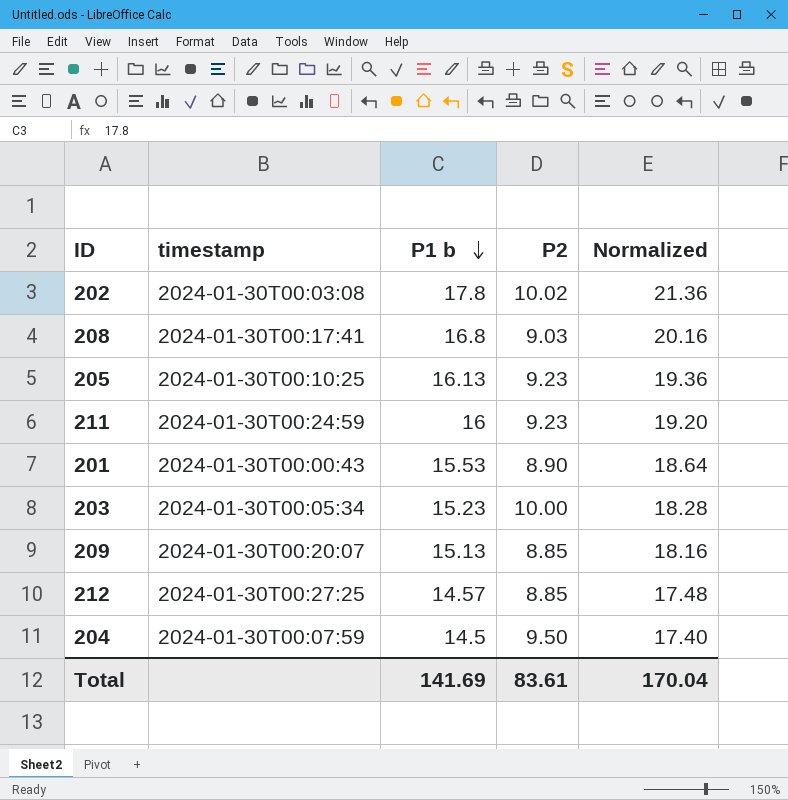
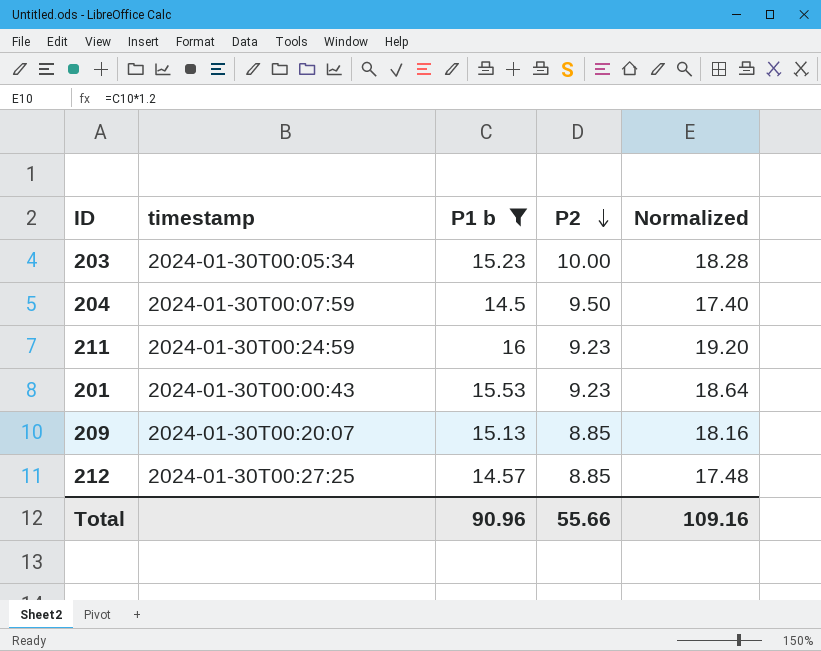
filter: none -> P1 b <= 16
row order: P1 b descending -> P2 descending
201 | P2: 8.90 -> 9.23
Total | P1 b: 141.69 -> 90.96
Total | P2: 83.61 -> 55.66
Total | Normalized: 170.04 -> 109.16

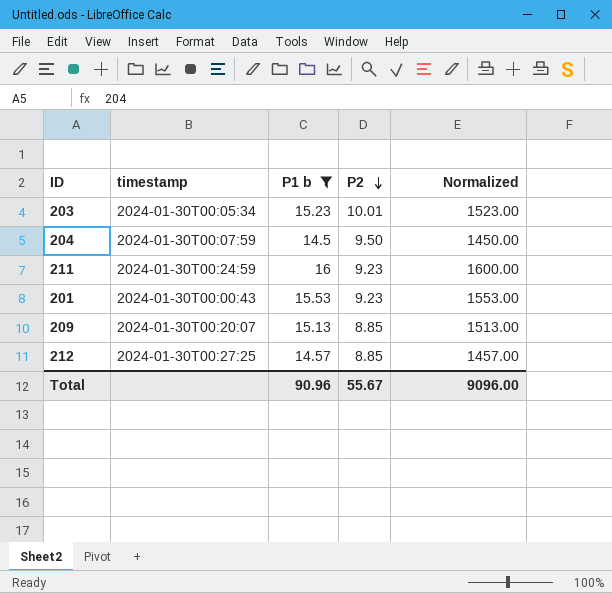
column Normalized | formula: [P1 b] * 1.2 -> [P1 b] * 100
203 | P2: 10.00 -> 10.01
Total | P2: 55.66 -> 55.67
Total | Normalized: 109.16 -> 9096.00

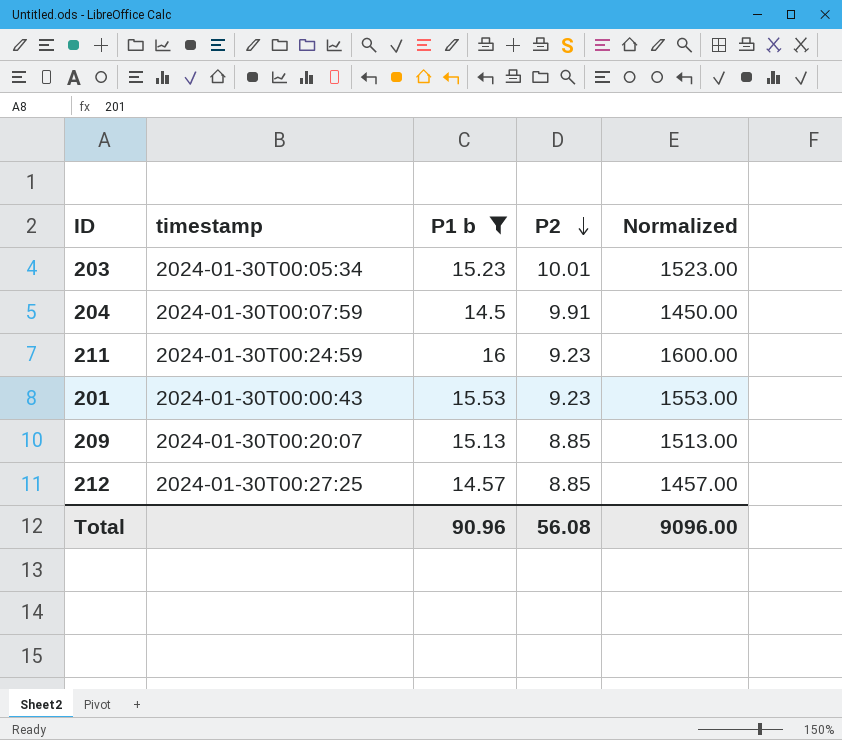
204 | P2: 9.50 -> 9.91
Total | P2: 55.67 -> 56.08

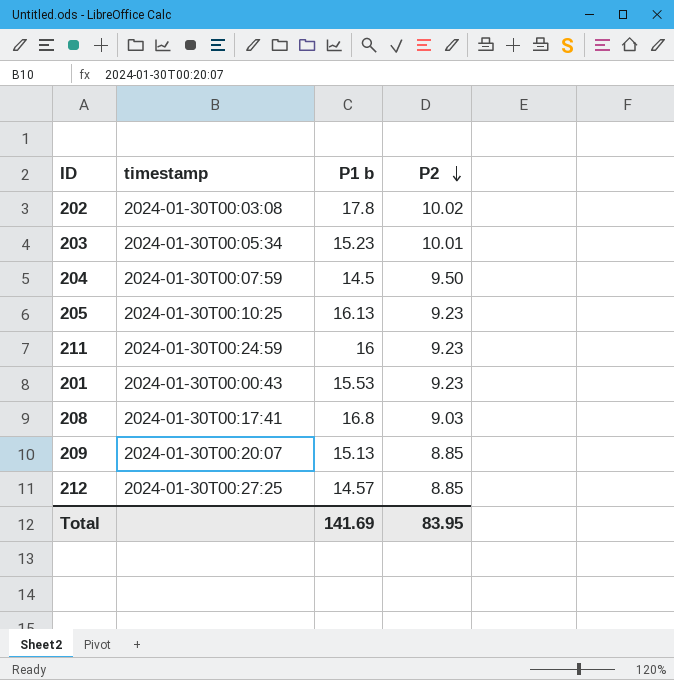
filter: P1 b <= 16 -> none
column Normalized | formula: [P1 b] * 100 -> none
204 | P2: 9.91 -> 9.50
Total | P1 b: 90.96 -> 141.69
Total | P2: 56.08 -> 83.95

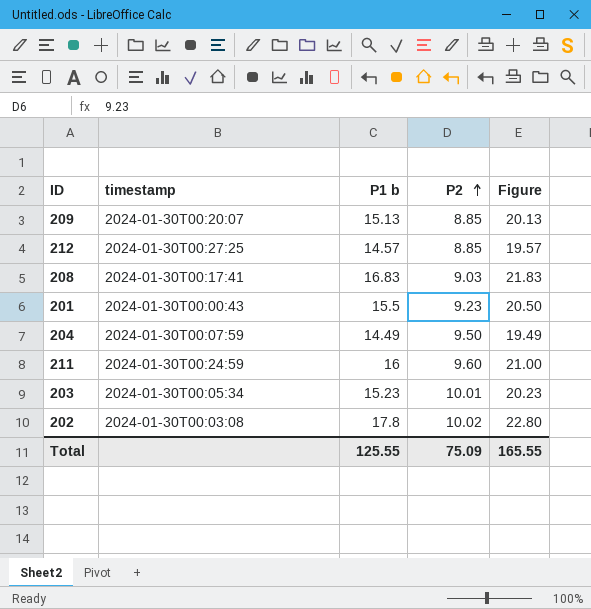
row order: P2 descending -> P2 ascending
column Figure | formula: none -> [P1 b] + 5
row 205: 2024-01-30T00:10:25 | 16.13 | 9.23 -> none
208 | P1 b: 16.8 -> 16.83
201 | P1 b: 15.53 -> 15.5
204 | P1 b: 14.5 -> 14.49
211 | P2: 9.23 -> 9.60
Total | P1 b: 141.69 -> 125.55
Total | P2: 83.95 -> 75.09

